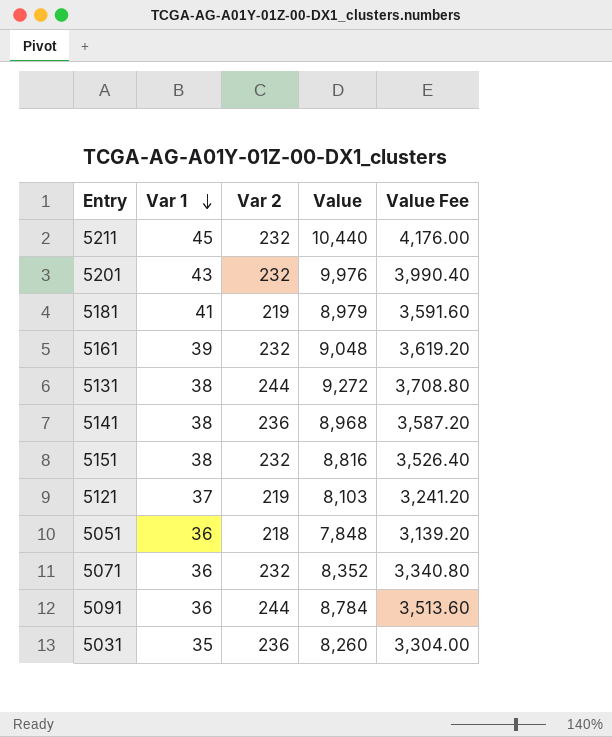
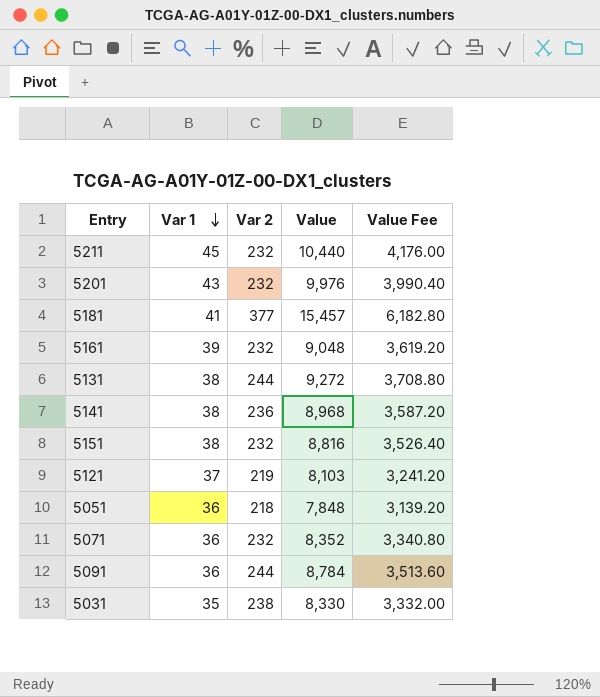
5181 | Var 2: 219 -> 377
5181 | Value: 8,979 -> 15,457
5181 | Value Fee: 3,591.60 -> 6,182.80
5031 | Var 2: 236 -> 238
5031 | Value: 8,260 -> 8,330
5031 | Value Fee: 3,304.00 -> 3,332.00

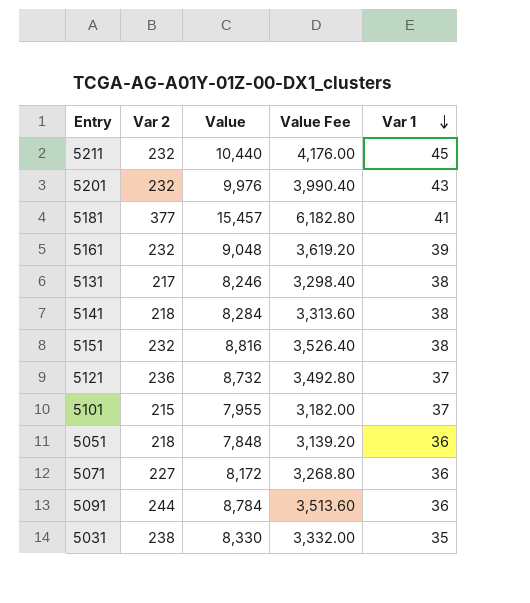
column Var 1 | position: 2 -> 5
5131 | Var 2: 244 -> 217
5131 | Value: 9,272 -> 8,246
5131 | Value Fee: 3,708.80 -> 3,298.40
5141 | Var 2: 236 -> 218
5141 | Value: 8,968 -> 8,284
5141 | Value Fee: 3,587.20 -> 3,313.60
5121 | Var 2: 219 -> 236
5121 | Value: 8,103 -> 8,732
5121 | Value Fee: 3,241.20 -> 3,492.80
row 5101: none -> 215 | 7,955 | 3,182.00 | 37
5071 | Var 2: 232 -> 227
5071 | Value: 8,352 -> 8,172
5071 | Value Fee: 3,340.80 -> 3,268.80

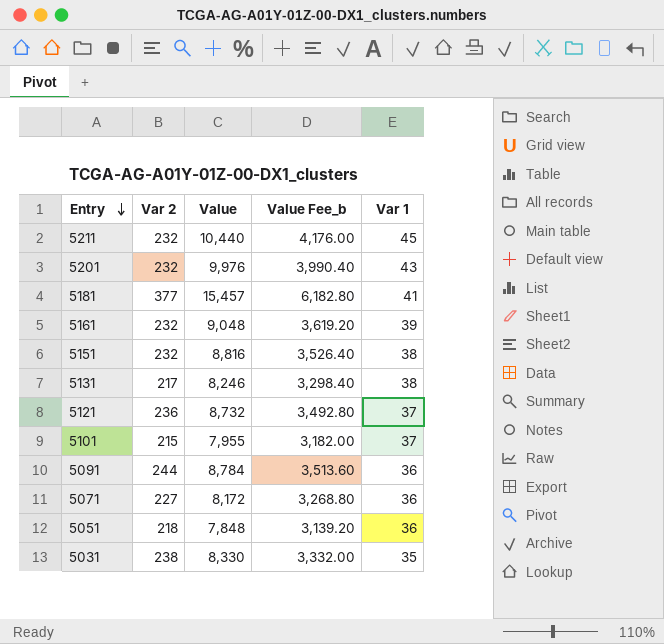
row order: Var 1 descending -> Entry descending
column name: Value Fee -> Value Fee_b
row 5141: 218 | 8,284 | 3,313.60 | 38 -> none

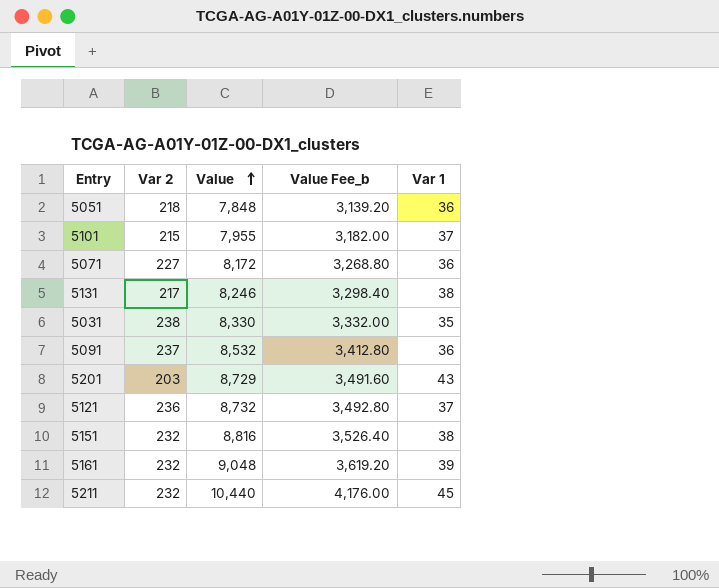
row order: Entry descending -> Value ascending
row 5181: 377 | 15,457 | 6,182.80 | 41 -> none
5091 | Var 2: 244 -> 237
5091 | Value: 8,784 -> 8,532
5091 | Value Fee_b: 3,513.60 -> 3,412.80
5201 | Var 2: 232 -> 203
5201 | Value: 9,976 -> 8,729
5201 | Value Fee_b: 3,990.40 -> 3,491.60

